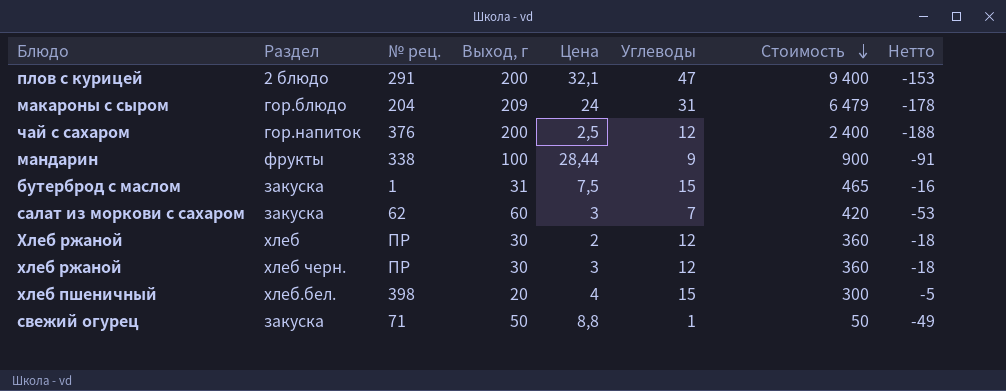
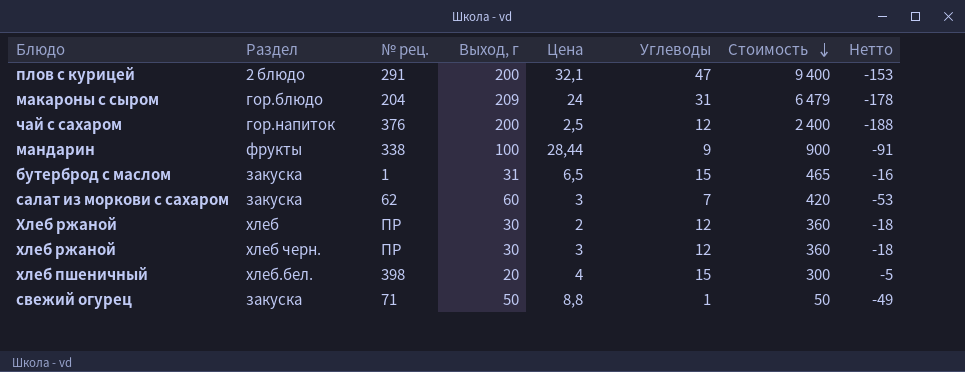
бутерброд с маслом | Цена: 7,5 -> 6,5

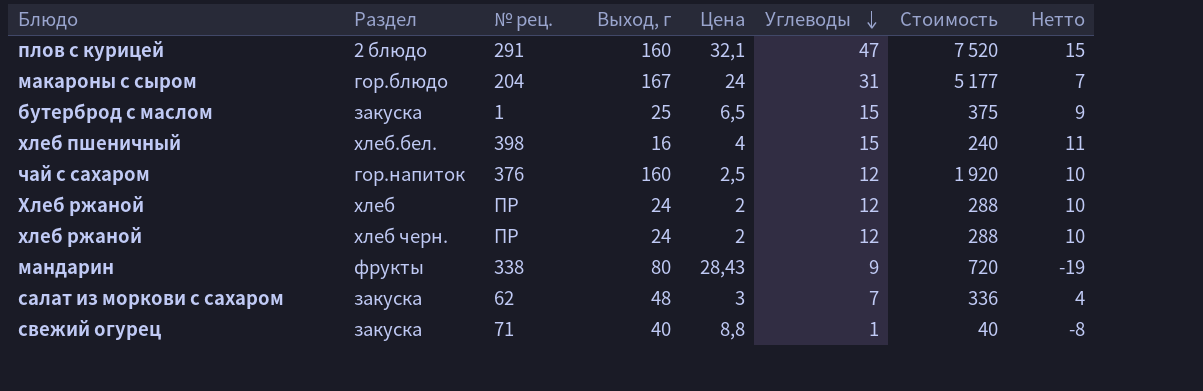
row order: Стоимость descending -> Углеводы descending
column Нетто | formula: [Углеводы] - [Выход, г] -> [Углеводы] - [Цена]
плов с курицей | Выход, г: 200 -> 160
плов с курицей | Стоимость: 9 400 -> 7 520
макароны с сыром | Выход, г: 209 -> 167
макароны с сыром | Стоимость: 6 479 -> 5 177
бутерброд с маслом | Выход, г: 31 -> 25
бутерброд с маслом | Стоимость: 465 -> 375
хлеб пшеничный | Выход, г: 20 -> 16
хлеб пшеничный | Стоимость: 300 -> 240
чай с сахаром | Выход, г: 200 -> 160
чай с сахаром | Стоимость: 2 400 -> 1 920
Хлеб ржаной | Выход, г: 30 -> 24
Хлеб ржаной | Стоимость: 360 -> 288
хлеб ржаной | Выход, г: 30 -> 24
хлеб ржаной | Цена: 3 -> 2
хлеб ржаной | Стоимость: 360 -> 288
мандарин | Выход, г: 100 -> 80
мандарин | Цена: 28,44 -> 28,43
мандарин | Стоимость: 900 -> 720
салат из моркови с сахаром | Выход, г: 60 -> 48
салат из моркови с сахаром | Стоимость: 420 -> 336
свежий огурец | Выход, г: 50 -> 40
свежий огурец | Стоимость: 50 -> 40

